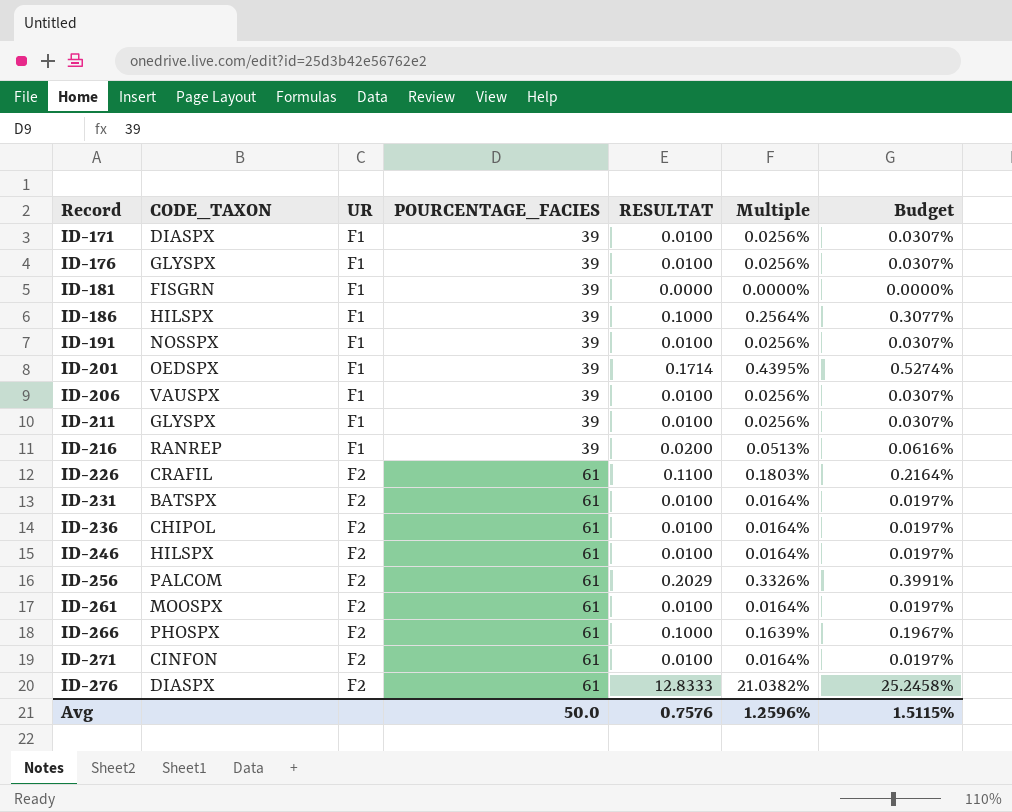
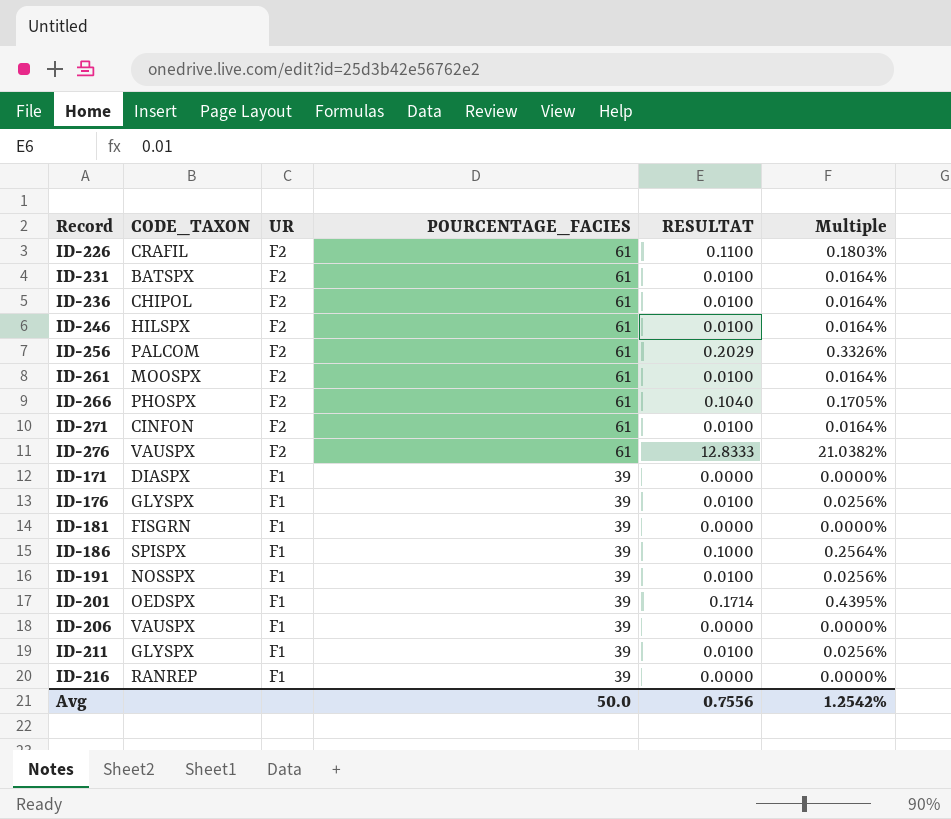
row order: Record ascending -> UR descending
column Budget | formula: [Multiple] * 1.2 -> none
ID-266 | RESULTAT: 0.1000 -> 0.1040
ID-266 | Multiple: 0.1639% -> 0.1705%
ID-276 | CODE_TAXON: DIASPX -> VAUSPX
ID-171 | RESULTAT: 0.0100 -> 0.0000
ID-171 | Multiple: 0.0256% -> 0.0000%
ID-186 | CODE_TAXON: HILSPX -> SPISPX
ID-206 | RESULTAT: 0.0100 -> 0.0000
ID-206 | Multiple: 0.0256% -> 0.0000%
ID-216 | RESULTAT: 0.0200 -> 0.0000
ID-216 | Multiple: 0.0513% -> 0.0000%
Avg | RESULTAT: 0.7576 -> 0.7556
Avg | Multiple: 1.2596% -> 1.2542%

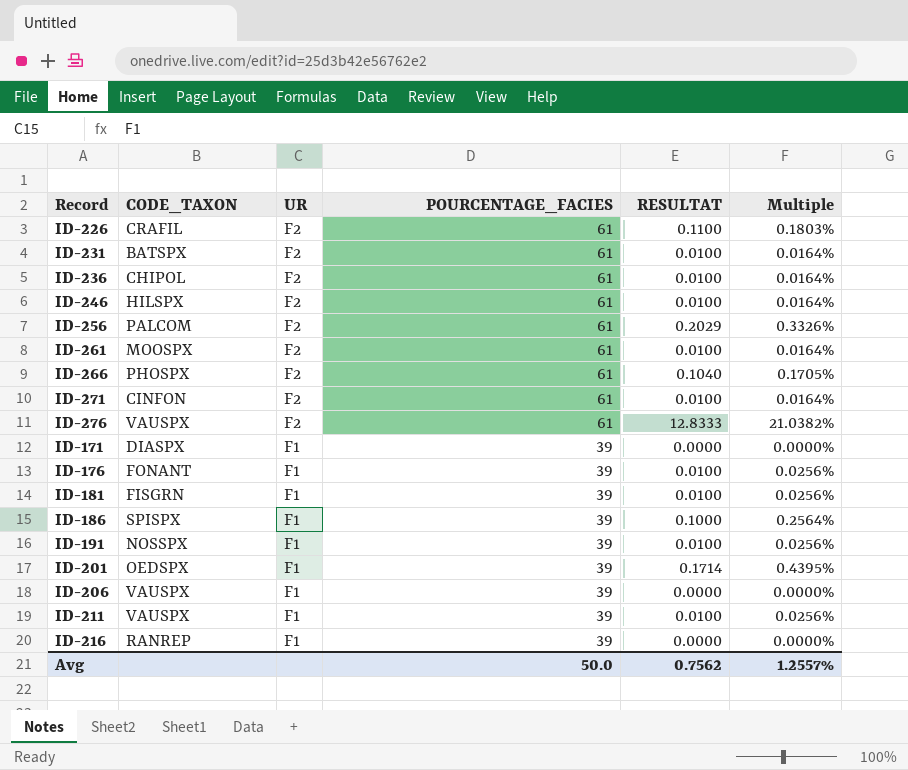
ID-176 | CODE_TAXON: GLYSPX -> FONANT
ID-181 | RESULTAT: 0.0000 -> 0.0100
ID-181 | Multiple: 0.0000% -> 0.0256%
ID-211 | CODE_TAXON: GLYSPX -> VAUSPX
Avg | RESULTAT: 0.7556 -> 0.7562
Avg | Multiple: 1.2542% -> 1.2557%

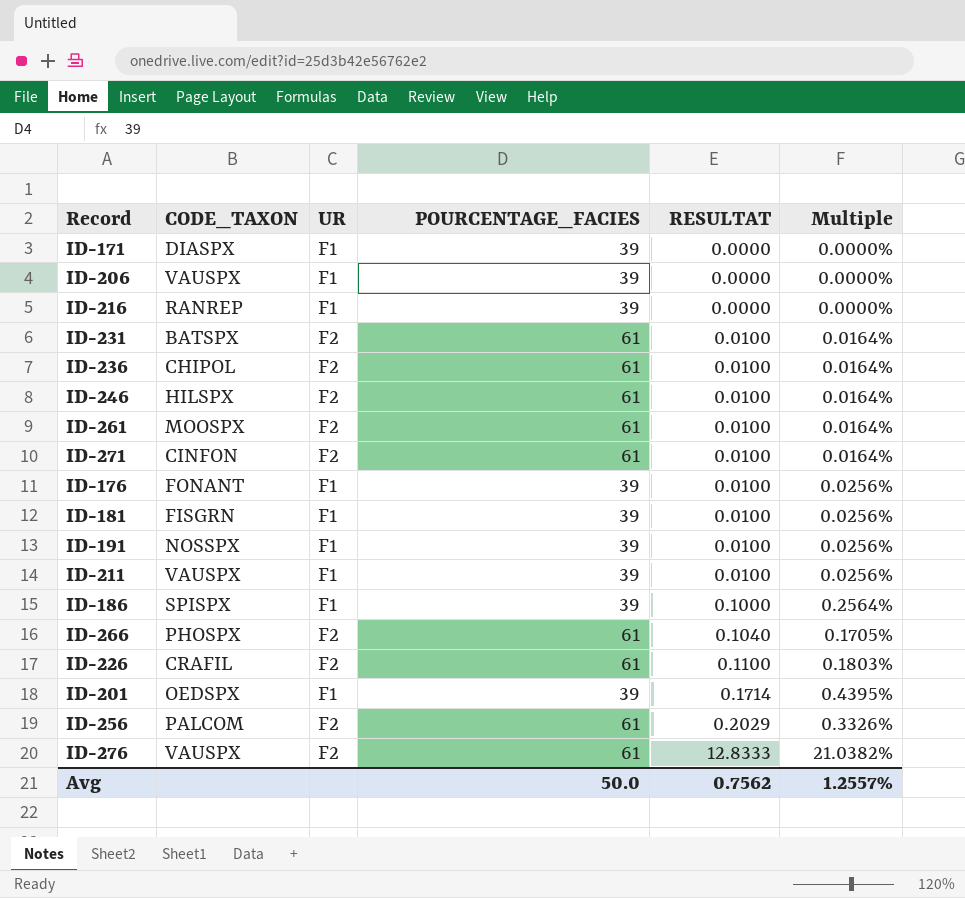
row order: UR descending -> RESULTAT ascending

